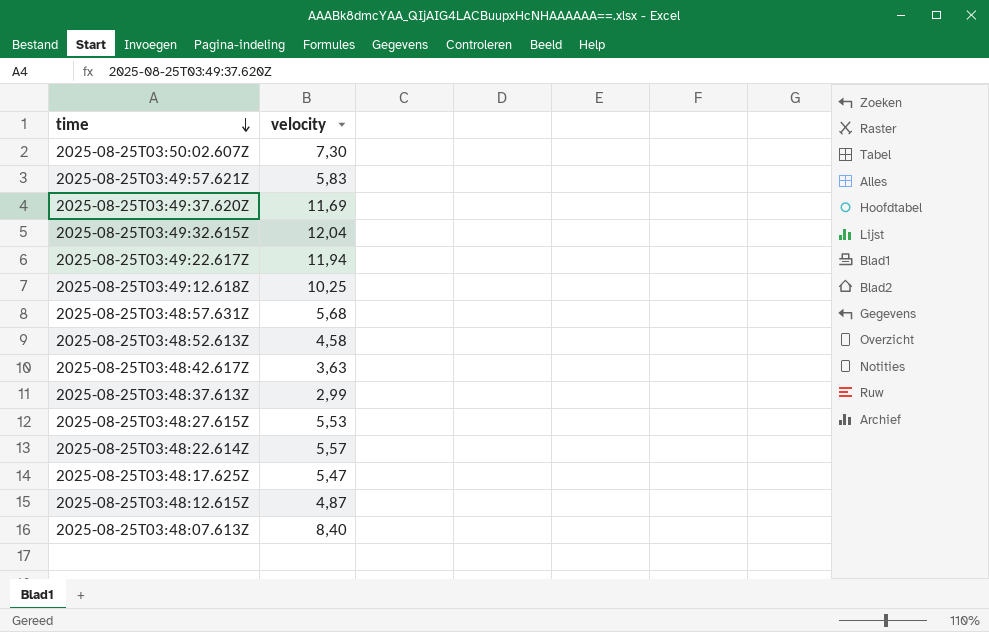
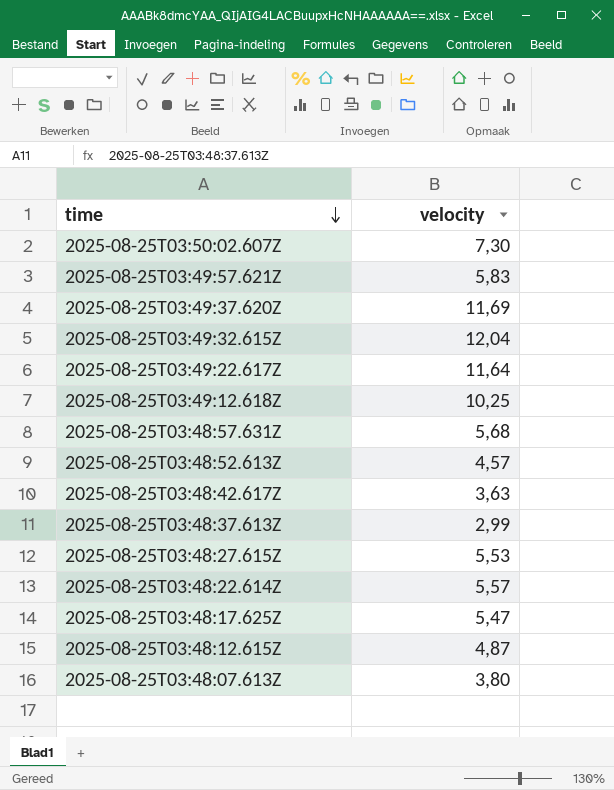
2025-08-25T03:49:22.617Z | velocity: 11,94 -> 11,64
2025-08-25T03:48:52.613Z | velocity: 4,58 -> 4,57
2025-08-25T03:48:07.613Z | velocity: 8,40 -> 3,80

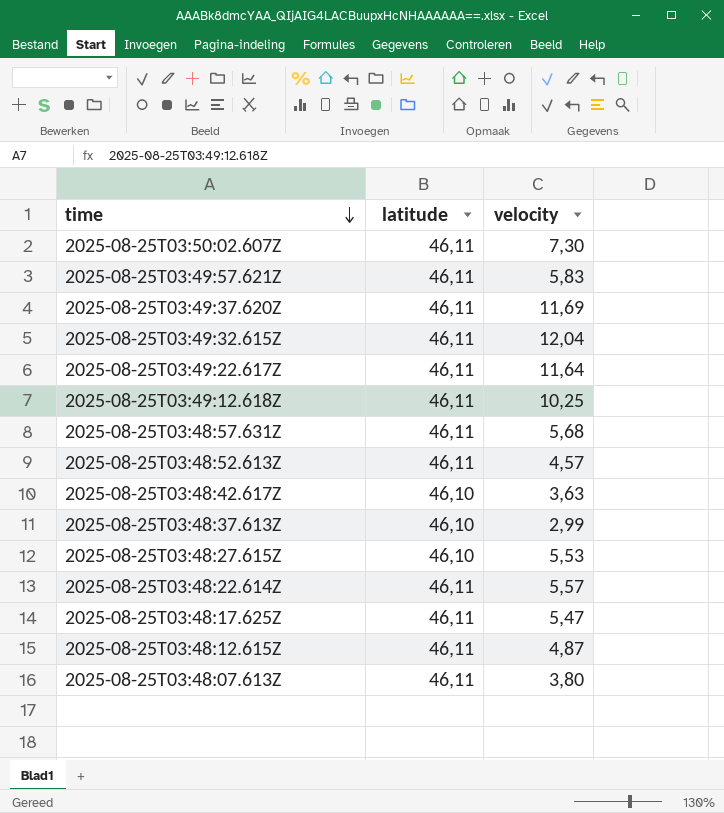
column latitude | position: none -> 2

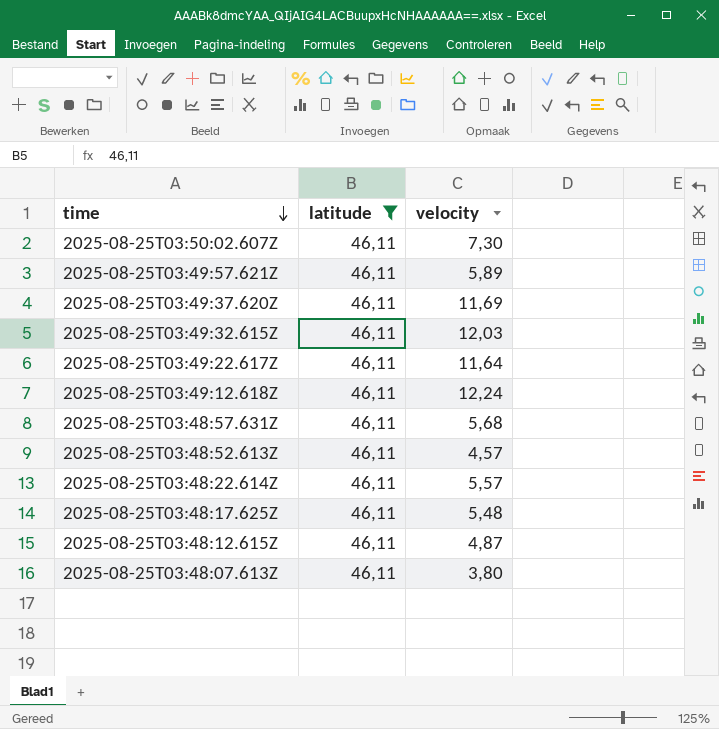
filter: none -> latitude = 46,11
2025-08-25T03:49:57.621Z | velocity: 5,83 -> 5,89
2025-08-25T03:49:32.615Z | velocity: 12,04 -> 12,03
2025-08-25T03:49:12.618Z | velocity: 10,25 -> 12,24
2025-08-25T03:48:17.625Z | velocity: 5,47 -> 5,48

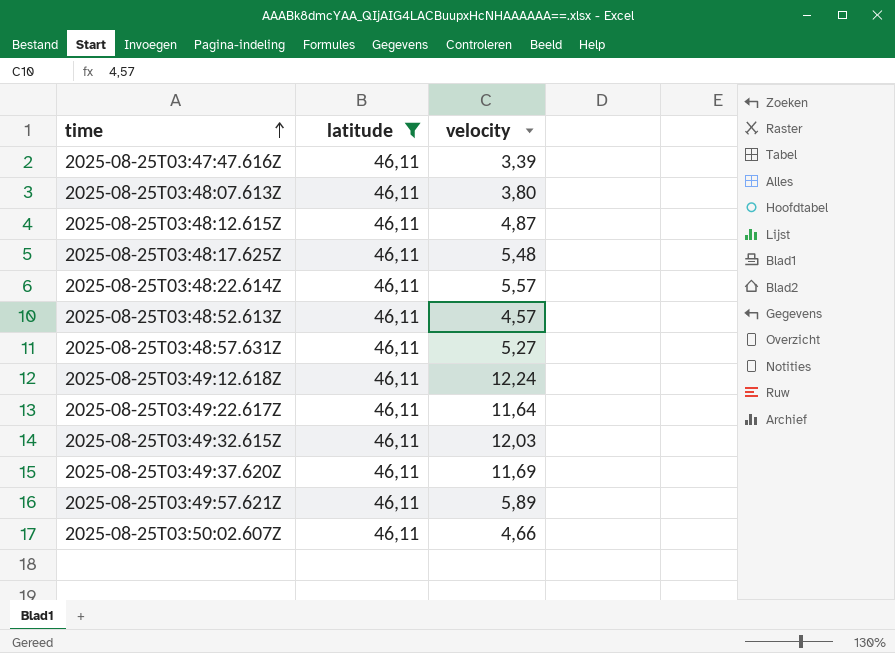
row order: time descending -> time ascending
row 2025-08-25T03:47:47.616Z: none -> 46,11 | 3,39
2025-08-25T03:48:57.631Z | velocity: 5,68 -> 5,27
2025-08-25T03:50:02.607Z | velocity: 7,30 -> 4,66

